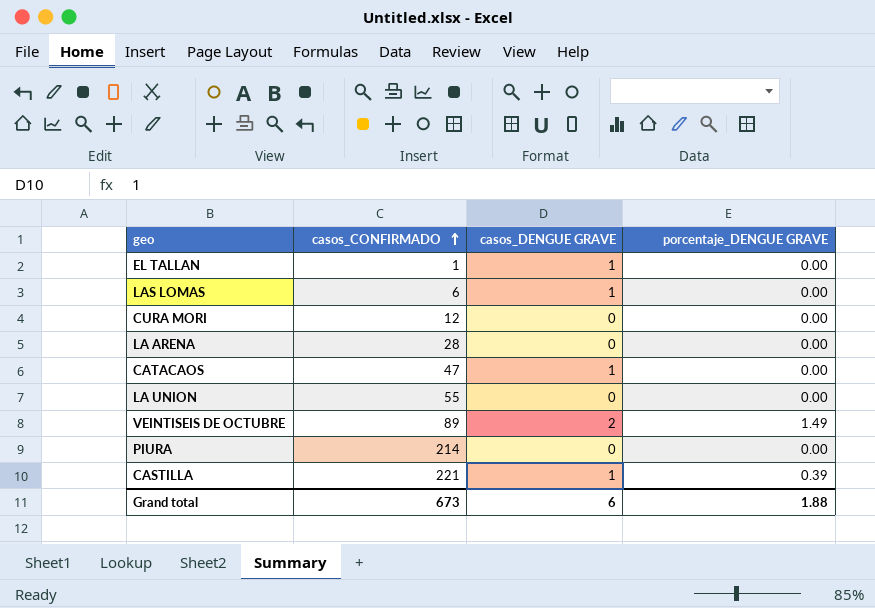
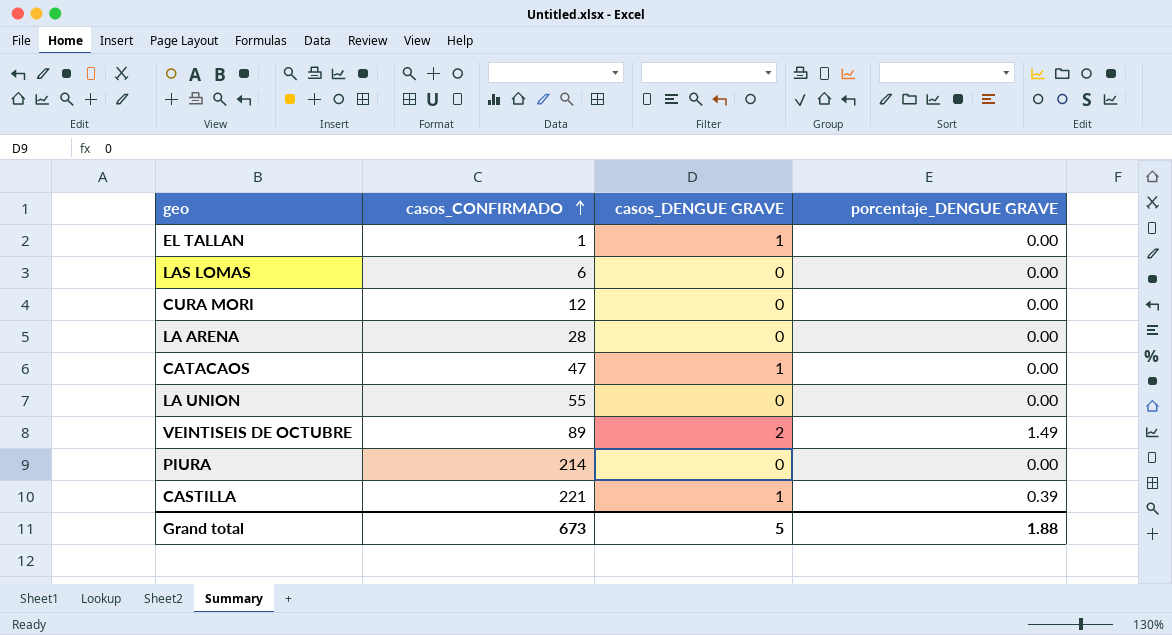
LAS LOMAS | casos_DENGUE GRAVE: 1 -> 0
Grand total | casos_DENGUE GRAVE: 6 -> 5

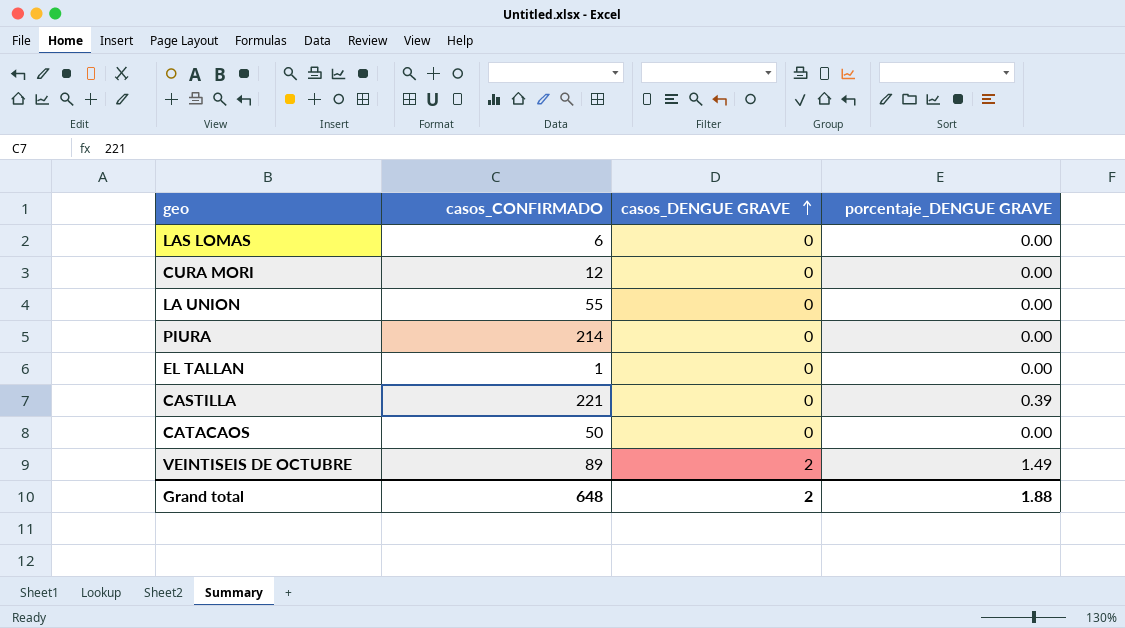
row order: casos_CONFIRMADO ascending -> casos_DENGUE GRAVE ascending
row LA ARENA: 28 | 0 | 0.00 -> none
EL TALLAN | casos_DENGUE GRAVE: 1 -> 0
CASTILLA | casos_DENGUE GRAVE: 1 -> 0
CATACAOS | casos_CONFIRMADO: 47 -> 50
CATACAOS | casos_DENGUE GRAVE: 1 -> 0
Grand total | casos_CONFIRMADO: 673 -> 648
Grand total | casos_DENGUE GRAVE: 5 -> 2

